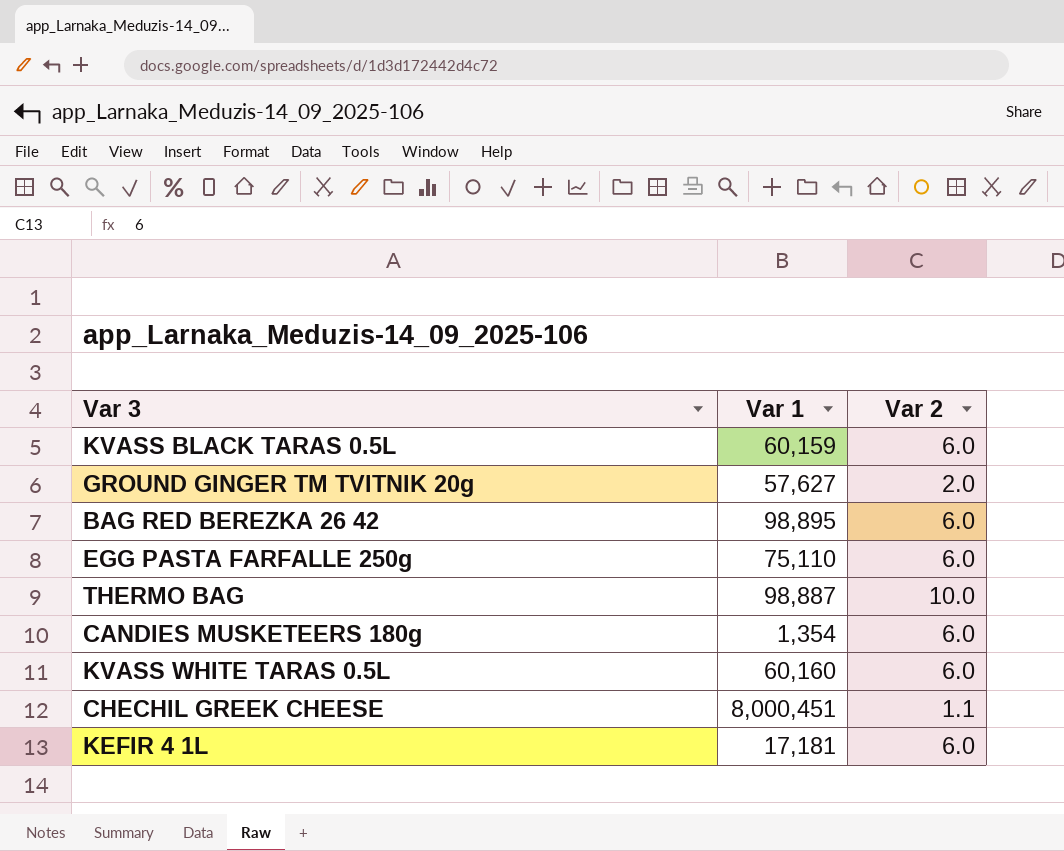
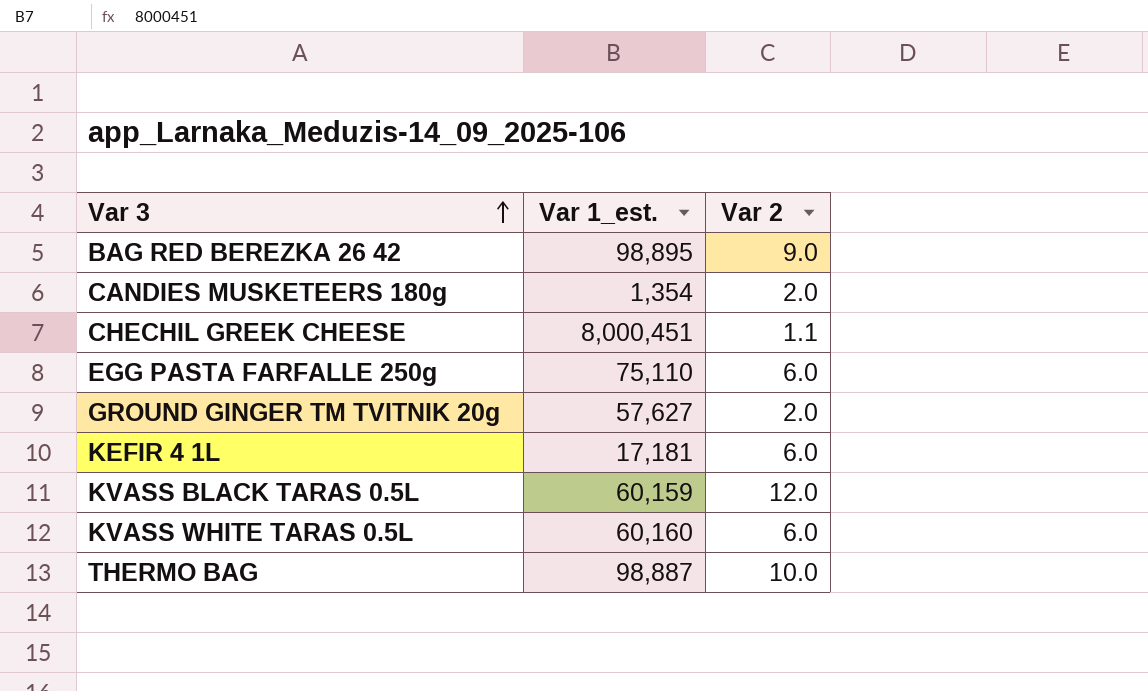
row order: none -> Var 3 ascending
column name: Var 1 -> Var 1_est.
BAG RED BEREZKA 26 42 | Var 2: 6.0 -> 9.0
CANDIES MUSKETEERS 180g | Var 2: 6.0 -> 2.0
KVASS BLACK TARAS 0.5L | Var 2: 6.0 -> 12.0

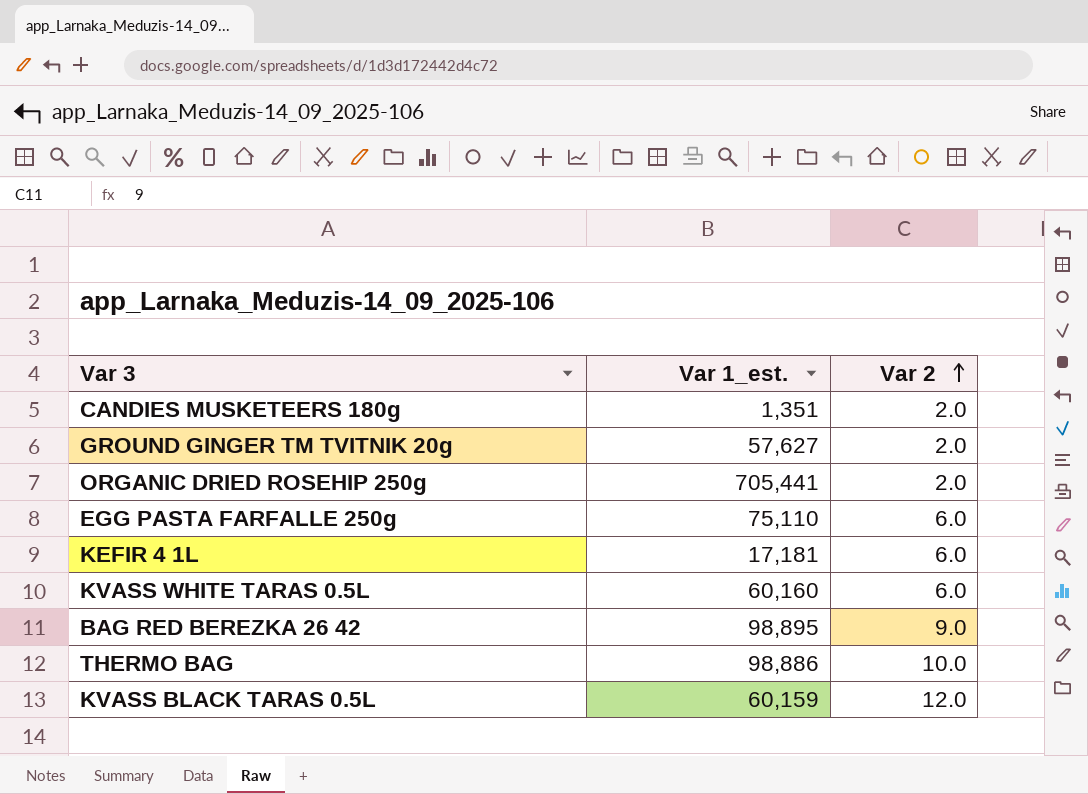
row order: Var 3 ascending -> Var 2 ascending
row CHECHIL GREEK CHEESE: 8,000,451 | 1.1 -> none
CANDIES MUSKETEERS 180g | Var 1_est.: 1,354 -> 1,351
row ORGANIC DRIED ROSEHIP 250g: none -> 705,441 | 2.0
THERMO BAG | Var 1_est.: 98,887 -> 98,886

